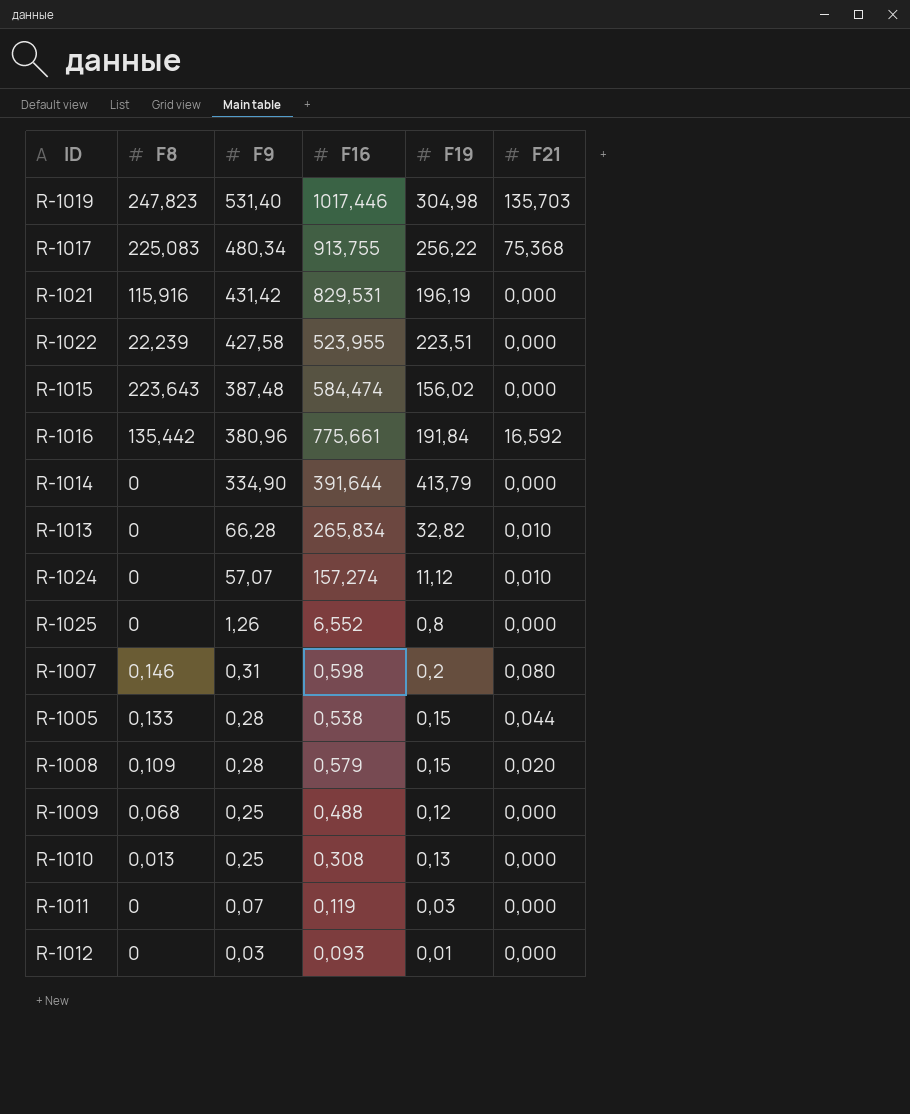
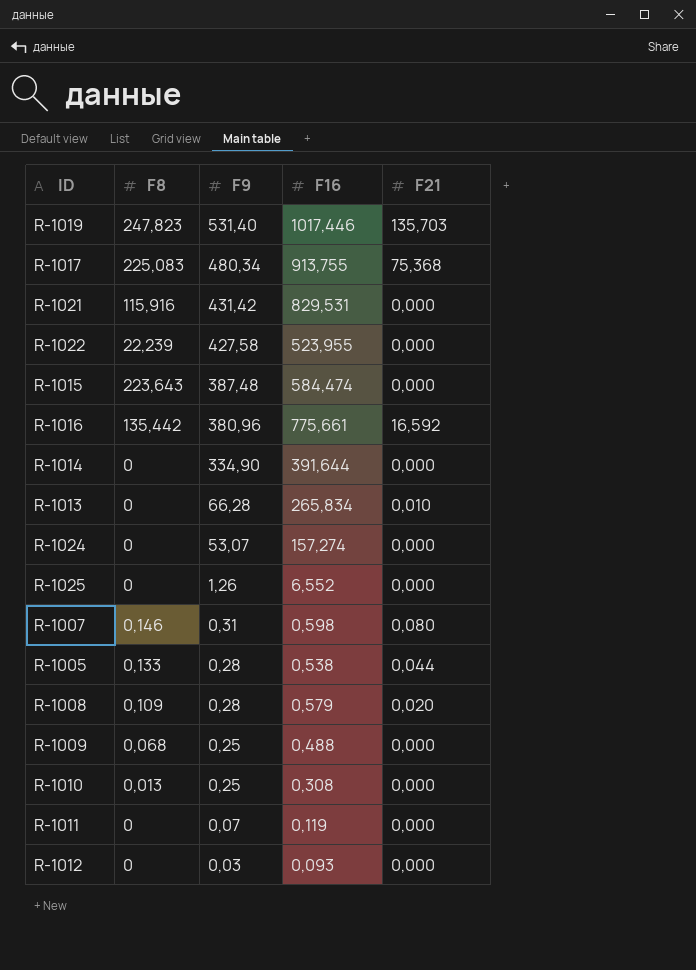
column F19 | position: 5 -> none
R-1024 | F9: 57,07 -> 53,07
R-1024 | F21: 0,010 -> 0,000

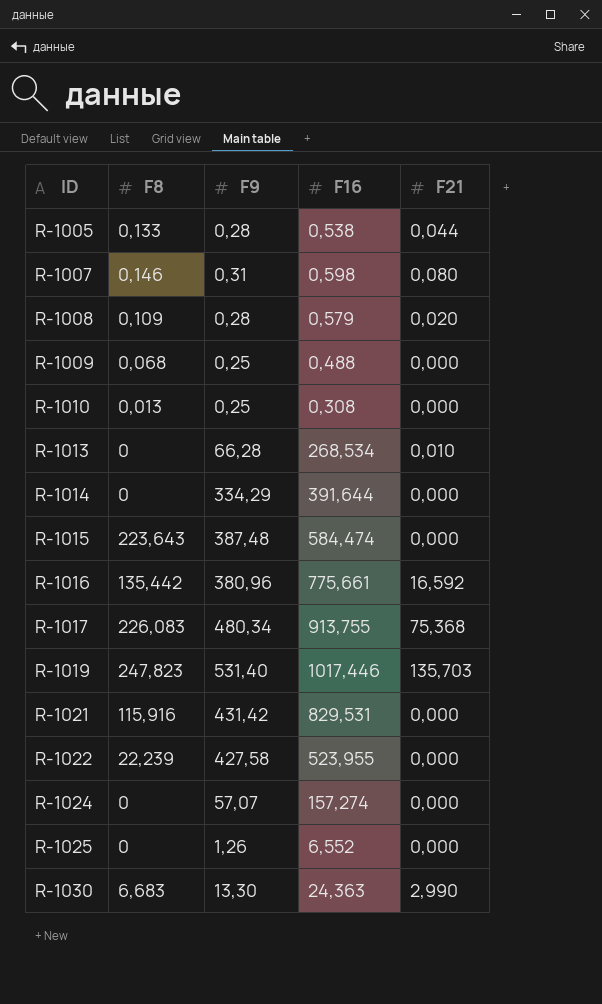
row order: F9 descending -> ID ascending
row R-1011: 0 | 0,07 | 0,119 | 0,000 -> none
row R-1012: 0 | 0,03 | 0,093 | 0,000 -> none
R-1013 | F16: 265,834 -> 268,534
R-1014 | F9: 334,90 -> 334,29
R-1017 | F8: 225,083 -> 226,083
R-1024 | F9: 53,07 -> 57,07
row R-1030: none -> 6,683 | 13,30 | 24,363 | 2,990

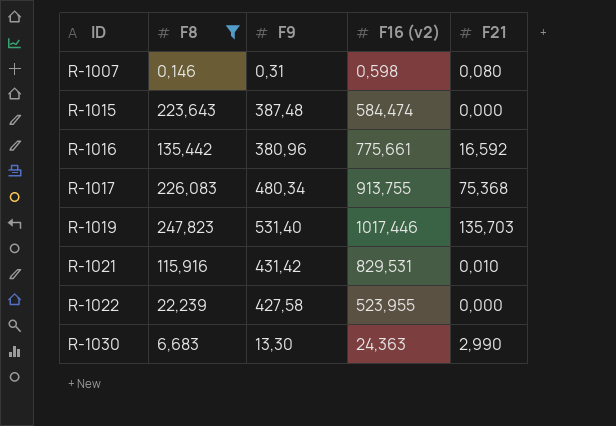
filter: none -> F8 >= 0,146
column name: F16 -> F16 (v2)
R-1021 | F21: 0,000 -> 0,010

